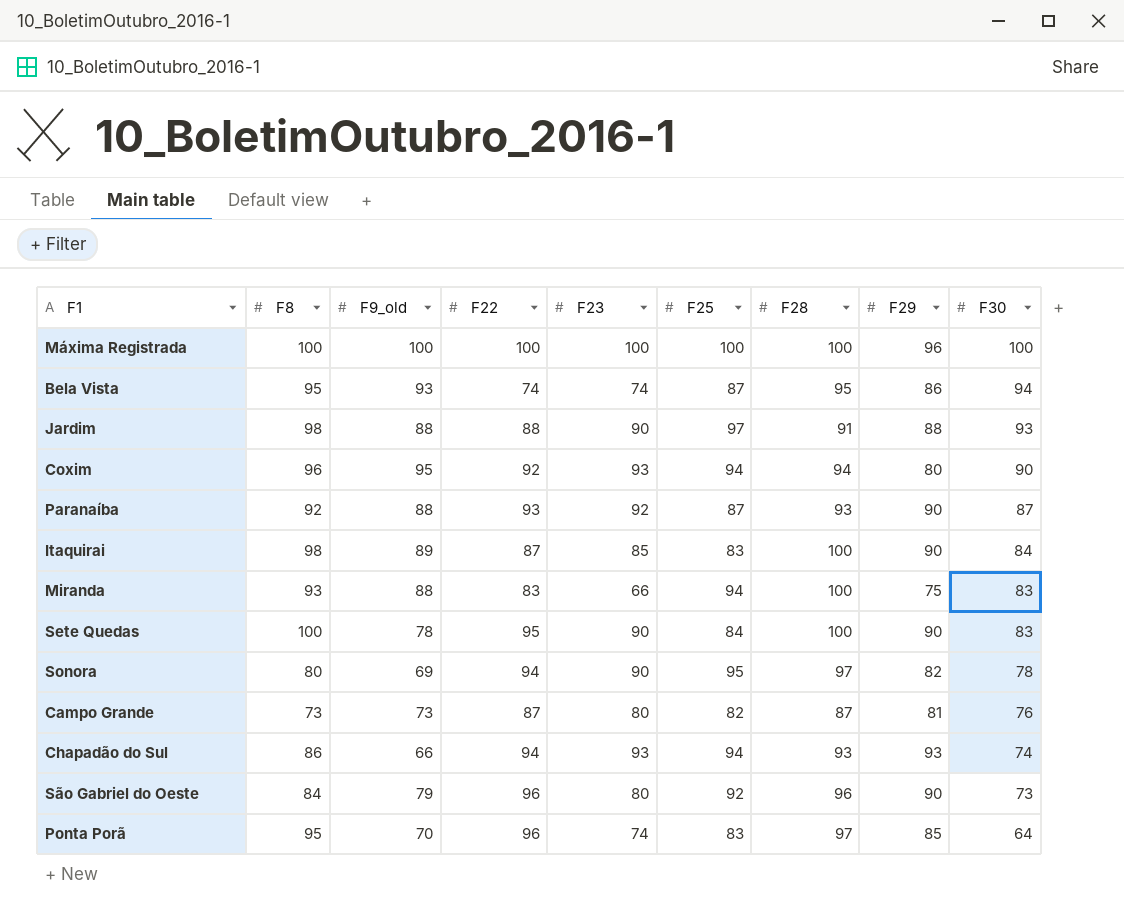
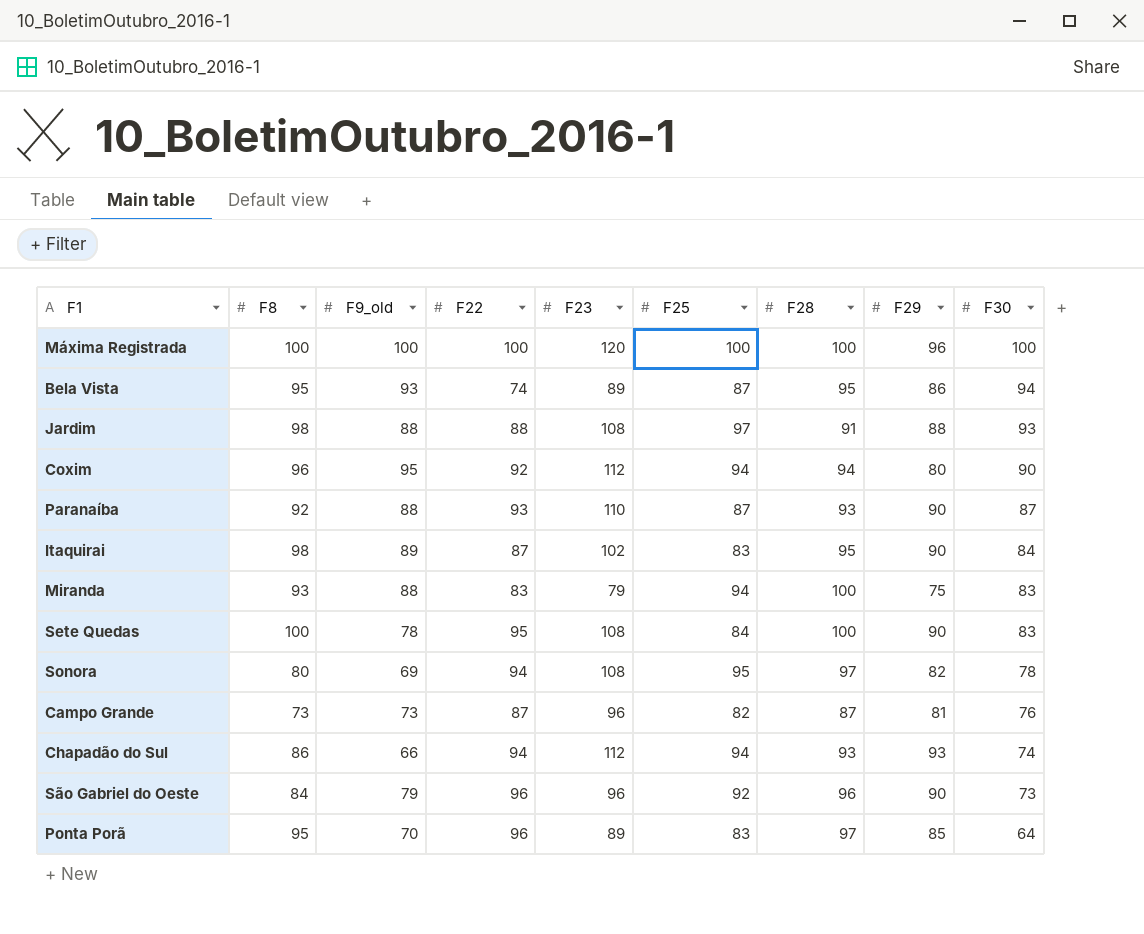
Máxima Registrada | F23: 100 -> 120
Bela Vista | F23: 74 -> 89
Jardim | F23: 90 -> 108
Coxim | F23: 93 -> 112
Paranaíba | F23: 92 -> 110
Itaquirai | F23: 85 -> 102
Itaquirai | F28: 100 -> 95
Miranda | F23: 66 -> 79
Sete Quedas | F23: 90 -> 108
Sonora | F23: 90 -> 108
Campo Grande | F23: 80 -> 96
Chapadão do Sul | F23: 93 -> 112
São Gabriel do Oeste | F23: 80 -> 96
Ponta Porã | F23: 74 -> 89

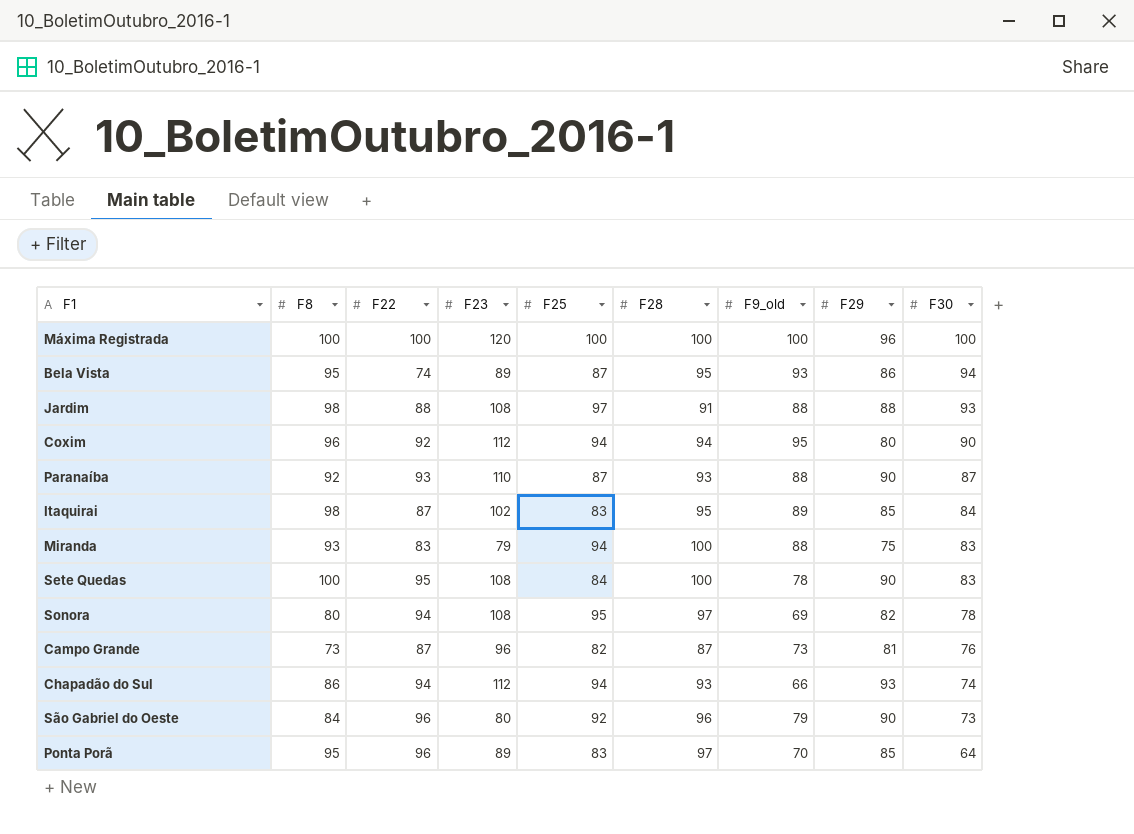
column F9_old | position: 3 -> 7
Itaquirai | F29: 90 -> 85
São Gabriel do Oeste | F23: 96 -> 80

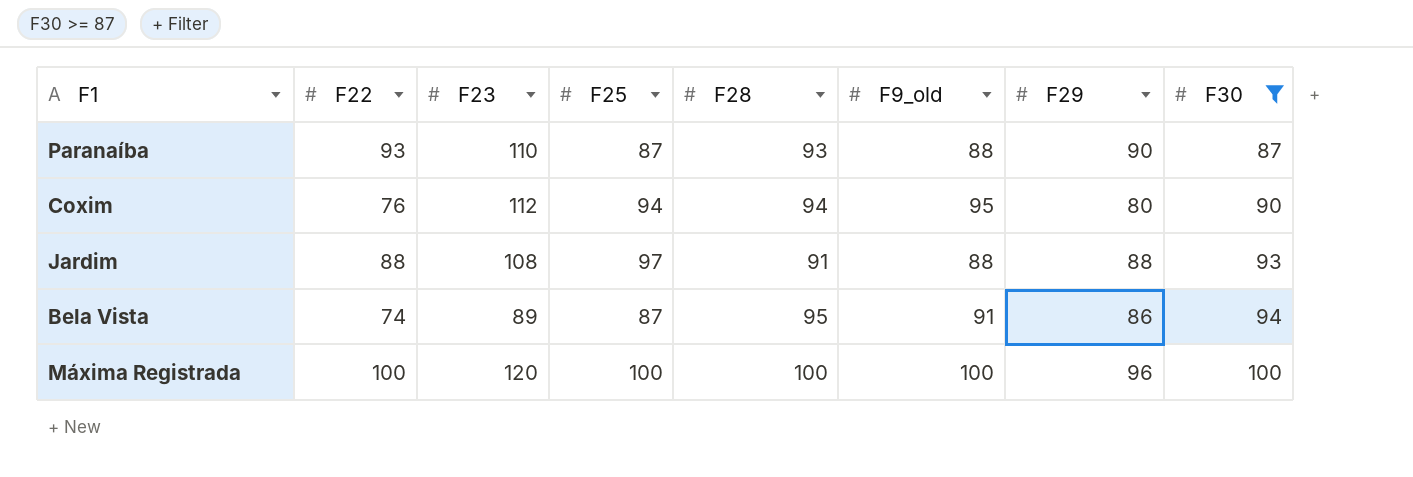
filter: none -> F30 >= 87
row order: F30 descending -> F30 ascending
column F8 | position: 2 -> none
Coxim | F22: 92 -> 76
Bela Vista | F9_old: 93 -> 91

